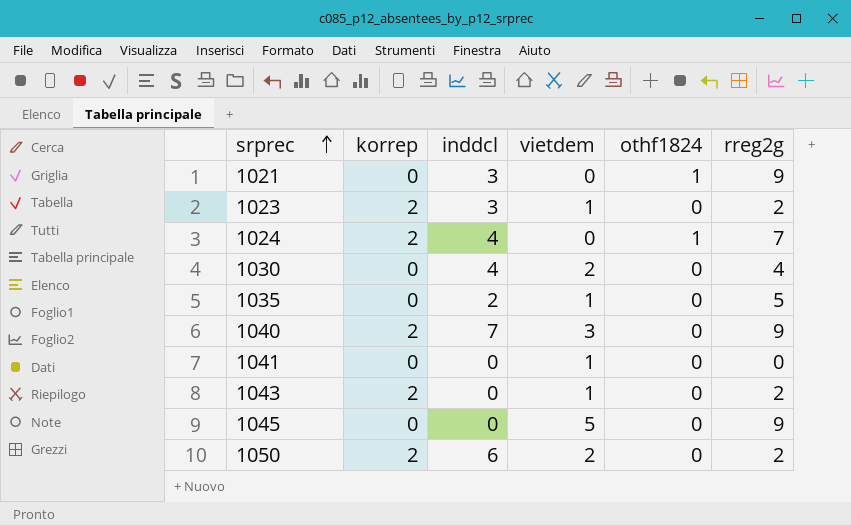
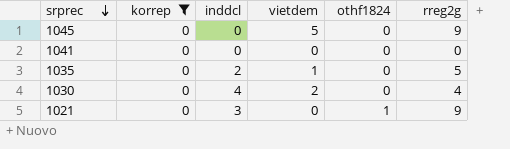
filter: none -> korrep = 0
row order: srprec ascending -> srprec descending
1041 | vietdem: 1 -> 0

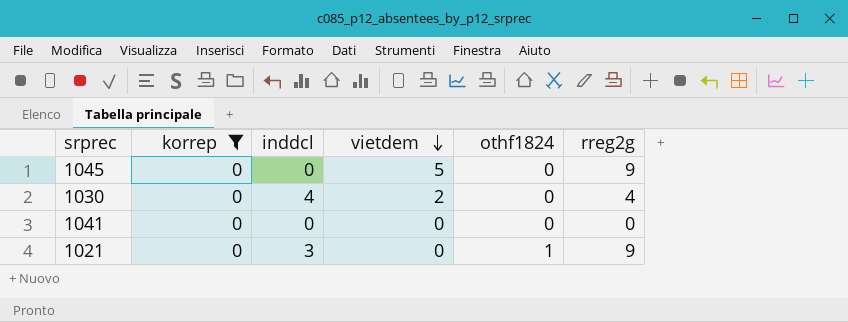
row order: srprec descending -> vietdem descending
row 1035: 0 | 2 | 1 | 0 | 5 -> none

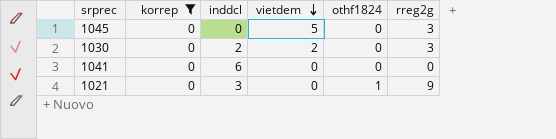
1045 | rreg2g: 9 -> 3
1030 | inddcl: 4 -> 2
1030 | rreg2g: 4 -> 3
1041 | inddcl: 0 -> 6

